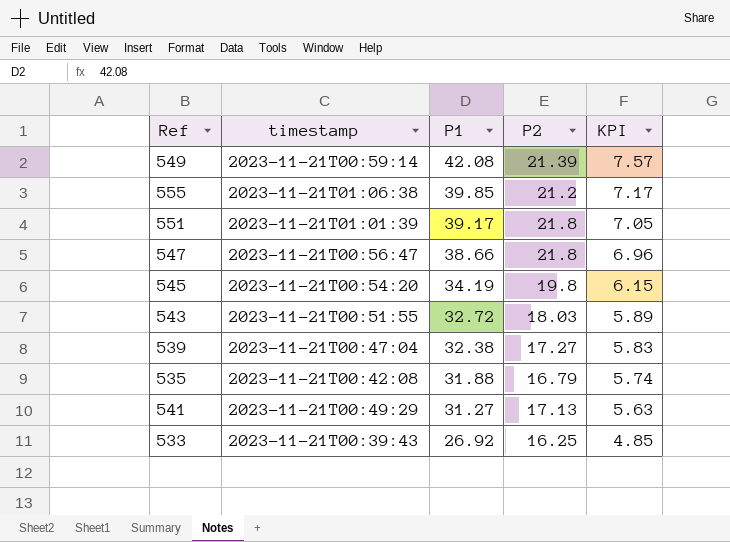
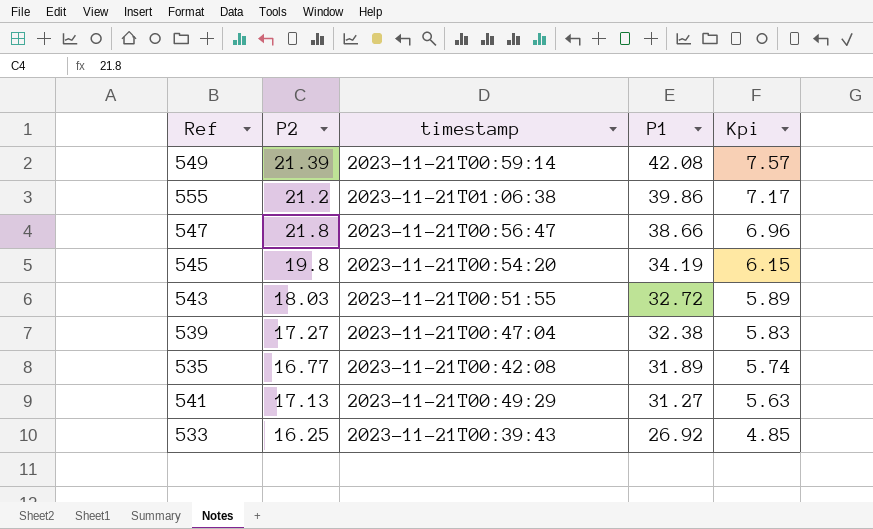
column P2 | position: 4 -> 2
column name: KPI -> Kpi
row 551: 2023-11-21T01:01:39 | 39.17 | 21.8 | 7.05 -> none
555 | P1: 39.85 -> 39.86
535 | P2: 16.79 -> 16.77
535 | P1: 31.88 -> 31.89

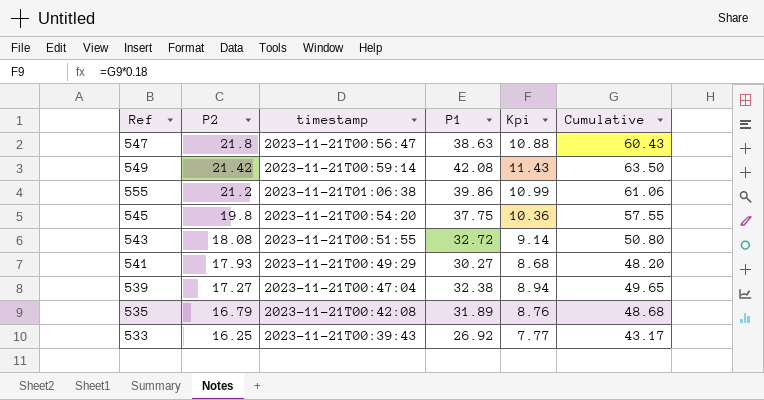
row order: P1 descending -> P2 descending
column Kpi | formula: [P1] * 0.18 -> [Cumulative] * 0.18
column Cumulative | formula: none -> [P2] + [P1]
547 | P1: 38.66 -> 38.63
549 | P2: 21.39 -> 21.42
545 | P1: 34.19 -> 37.75
543 | P2: 18.03 -> 18.08
541 | P2: 17.13 -> 17.93
541 | P1: 31.27 -> 30.27
535 | P2: 16.77 -> 16.79

